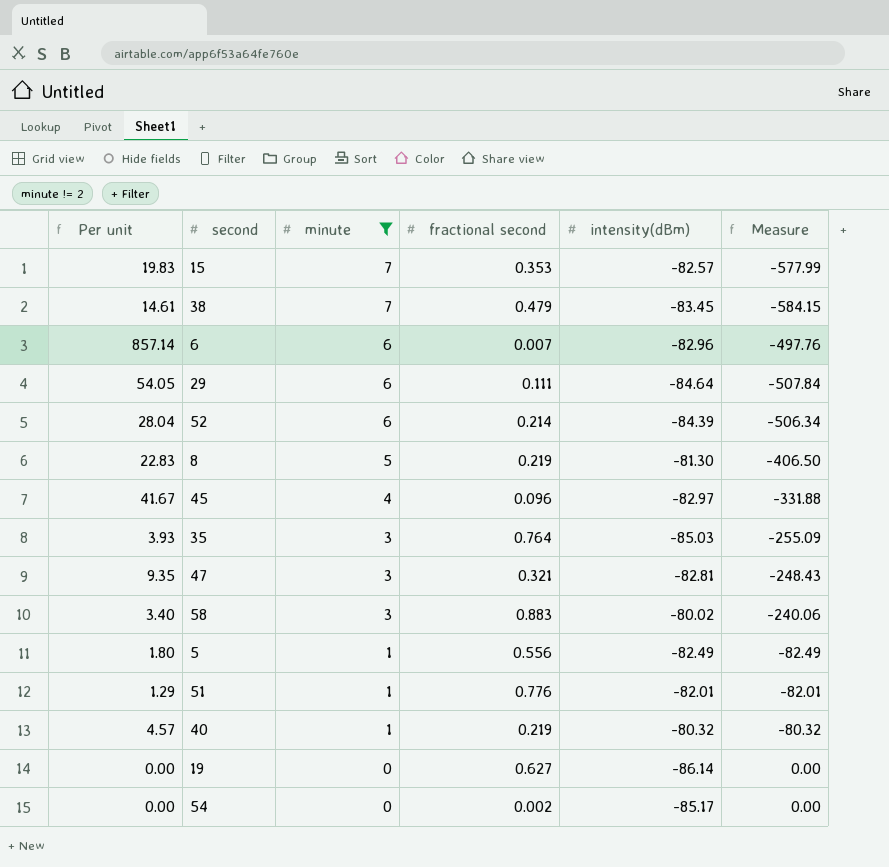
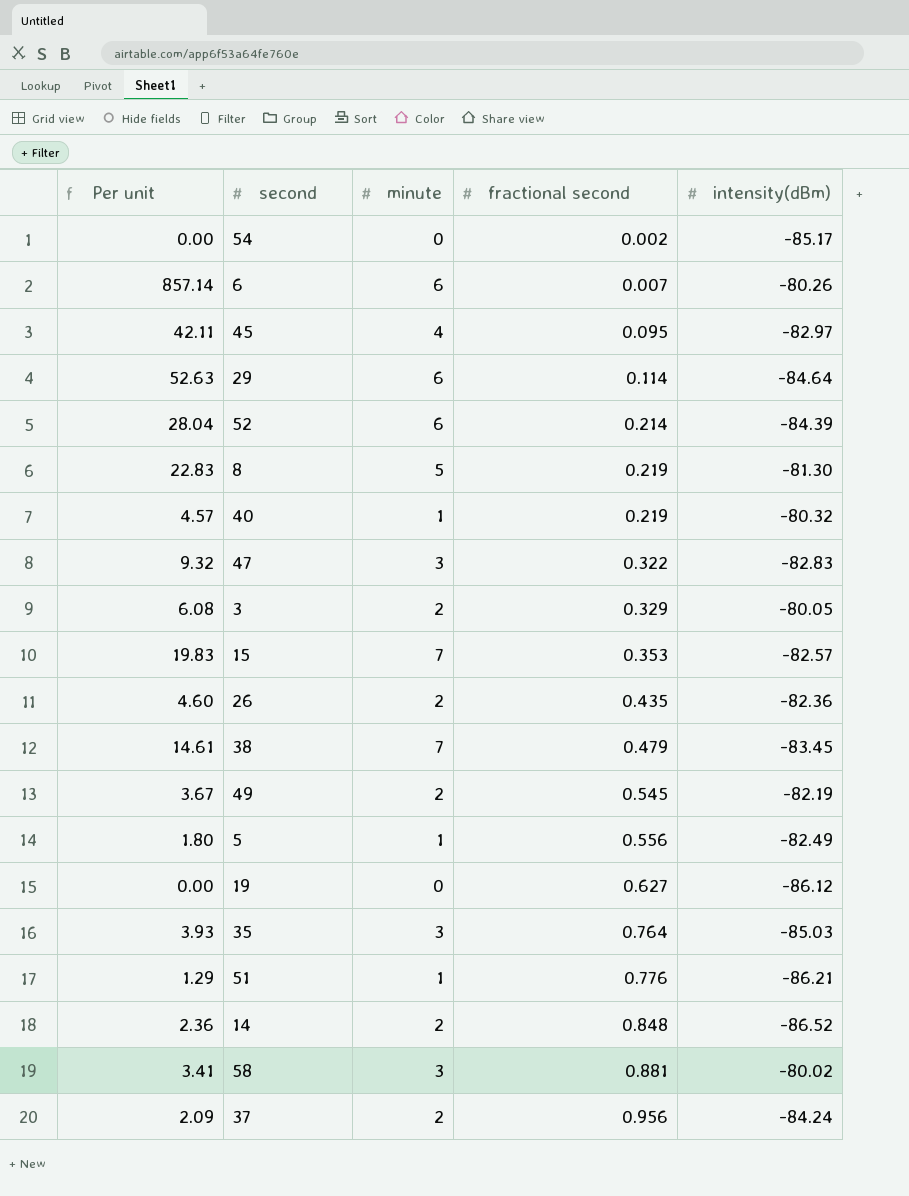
filter: minute != 2 -> none
row order: minute descending -> fractional second ascending
column Measure | formula: [minute] * [intensity(dBm)] -> none
6 | intensity(dBm): -82.96 -> -80.26
45 | Per unit: 41.67 -> 42.11
45 | fractional second: 0.096 -> 0.095
29 | Per unit: 54.05 -> 52.63
29 | fractional second: 0.111 -> 0.114
47 | Per unit: 9.35 -> 9.32
47 | fractional second: 0.321 -> 0.322
47 | intensity(dBm): -82.81 -> -82.83
19 | intensity(dBm): -86.14 -> -86.12
51 | intensity(dBm): -82.01 -> -86.21
58 | Per unit: 3.40 -> 3.41
58 | fractional second: 0.883 -> 0.881

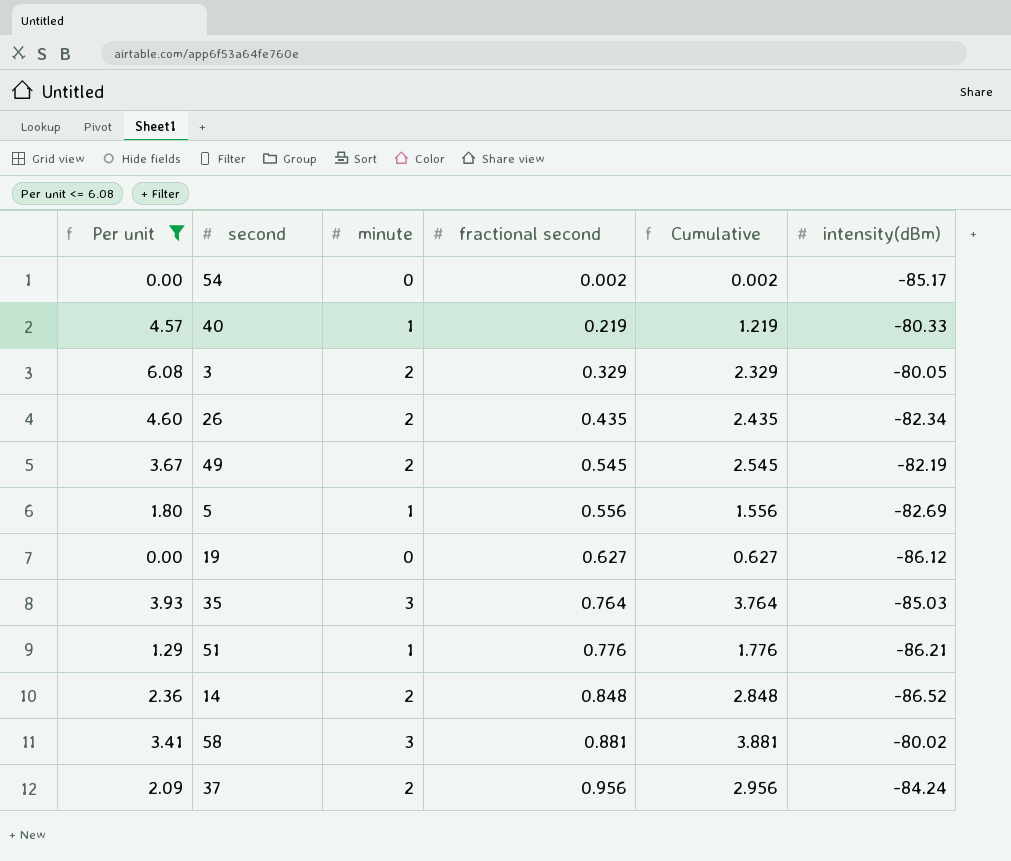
filter: none -> Per unit <= 6.08
column Cumulative | formula: none -> [minute] + [fractional second]
40 | intensity(dBm): -80.32 -> -80.33
26 | intensity(dBm): -82.36 -> -82.34
5 | intensity(dBm): -82.49 -> -82.69

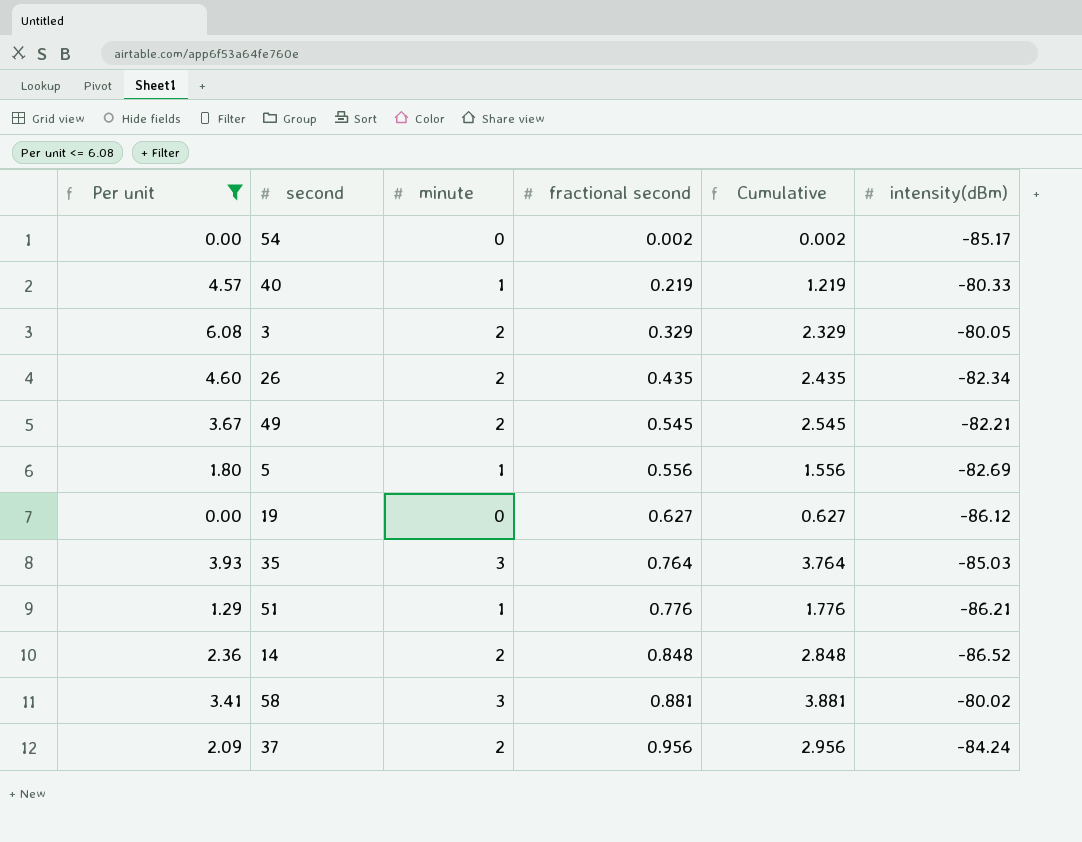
49 | intensity(dBm): -82.19 -> -82.21

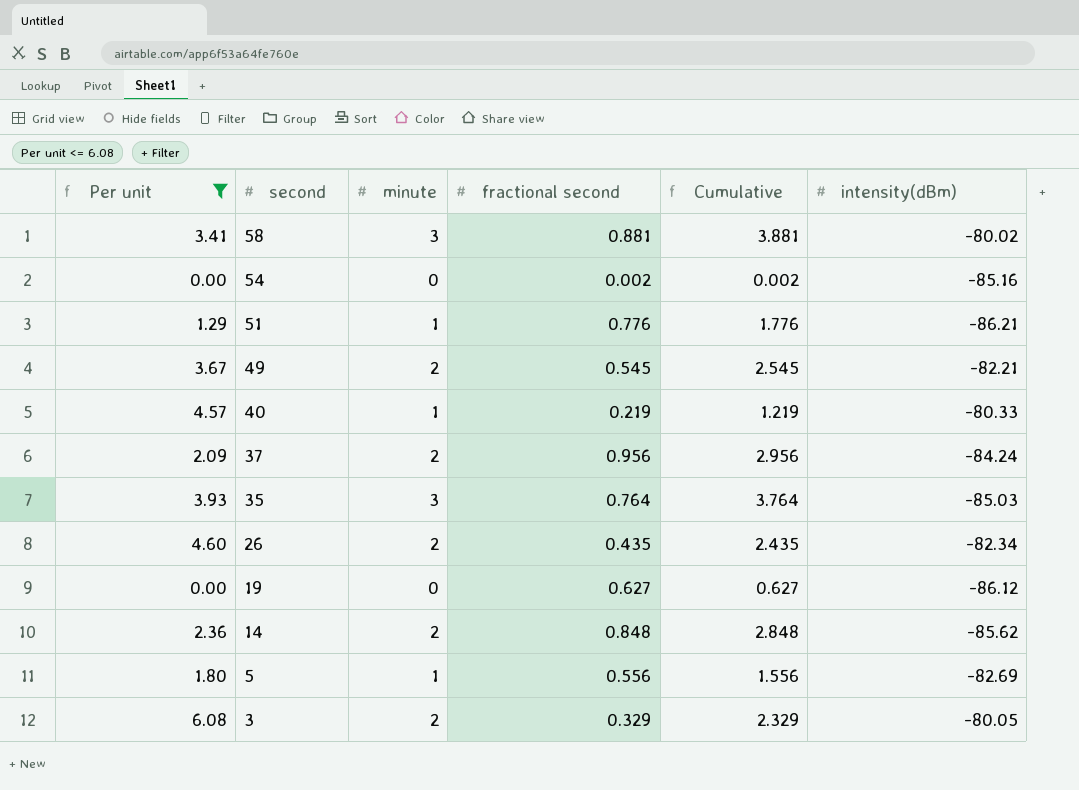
row order: fractional second ascending -> second descending
54 | intensity(dBm): -85.17 -> -85.16
14 | intensity(dBm): -86.52 -> -85.62

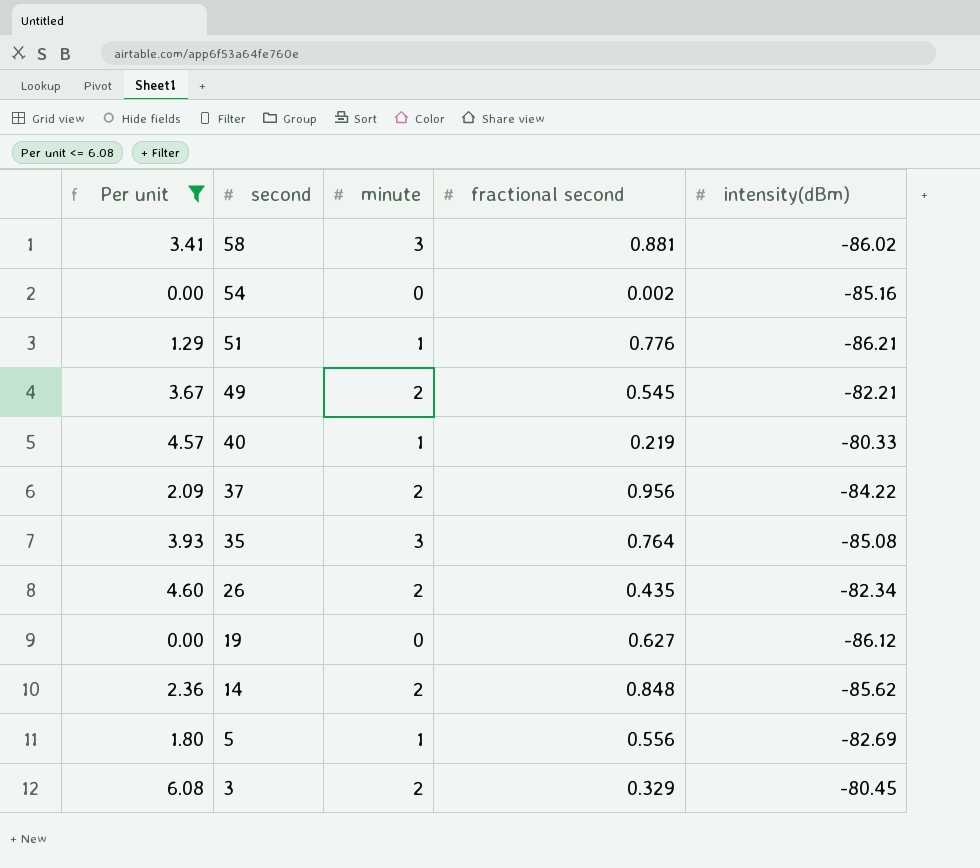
column Cumulative | formula: [minute] + [fractional second] -> none
58 | intensity(dBm): -80.02 -> -86.02
37 | intensity(dBm): -84.24 -> -84.22
35 | intensity(dBm): -85.03 -> -85.08
3 | intensity(dBm): -80.05 -> -80.45

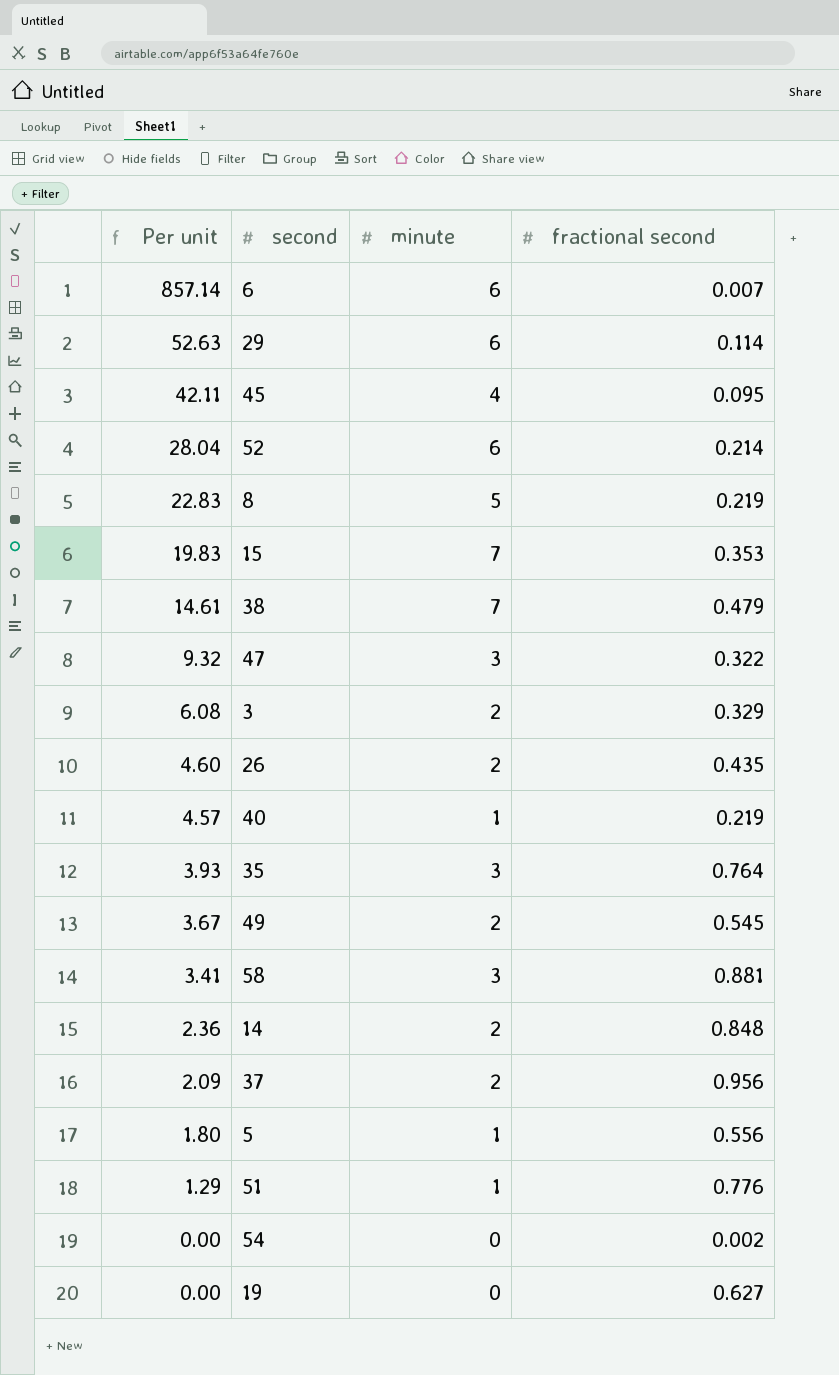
filter: Per unit <= 6.08 -> none
row order: second descending -> Per unit descending
column intensity(dBm) | position: 5 -> none

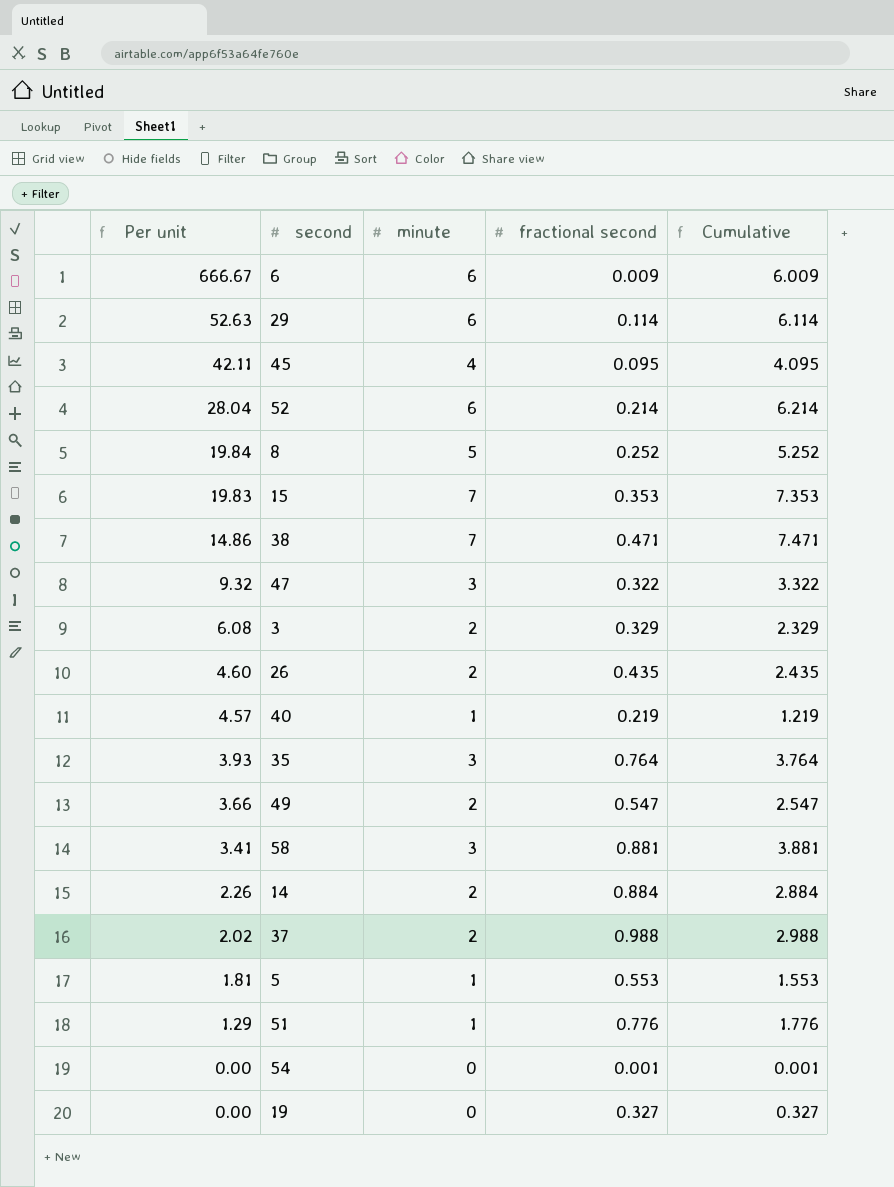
column Cumulative | formula: none -> [minute] + [fractional second]
6 | Per unit: 857.14 -> 666.67
6 | fractional second: 0.007 -> 0.009
8 | Per unit: 22.83 -> 19.84
8 | fractional second: 0.219 -> 0.252
38 | Per unit: 14.61 -> 14.86
38 | fractional second: 0.479 -> 0.471
49 | Per unit: 3.67 -> 3.66
49 | fractional second: 0.545 -> 0.547
14 | Per unit: 2.36 -> 2.26
14 | fractional second: 0.848 -> 0.884
37 | Per unit: 2.09 -> 2.02
37 | fractional second: 0.956 -> 0.988
5 | Per unit: 1.80 -> 1.81
5 | fractional second: 0.556 -> 0.553
54 | fractional second: 0.002 -> 0.001
19 | fractional second: 0.627 -> 0.327

